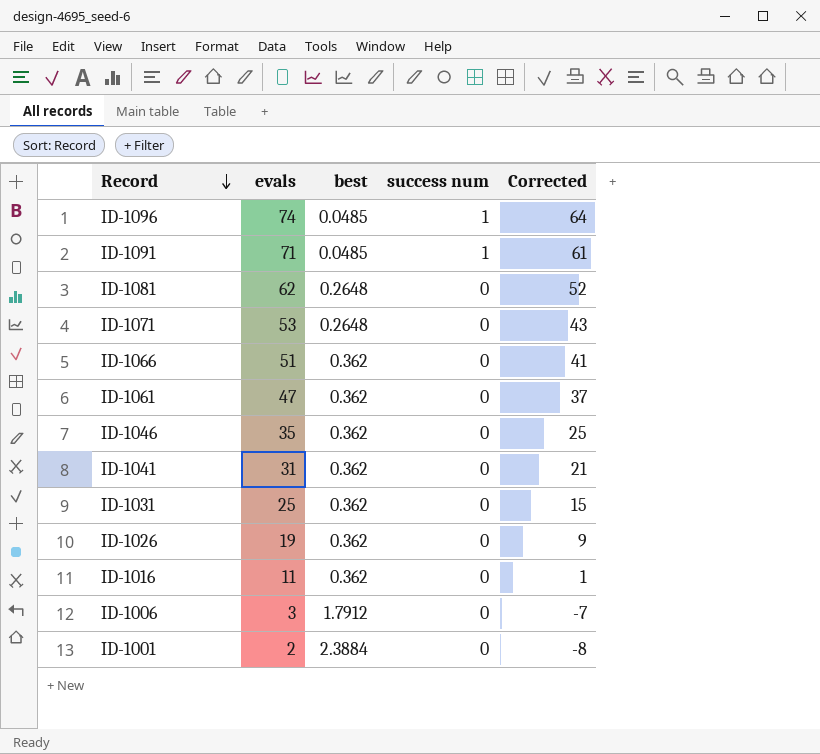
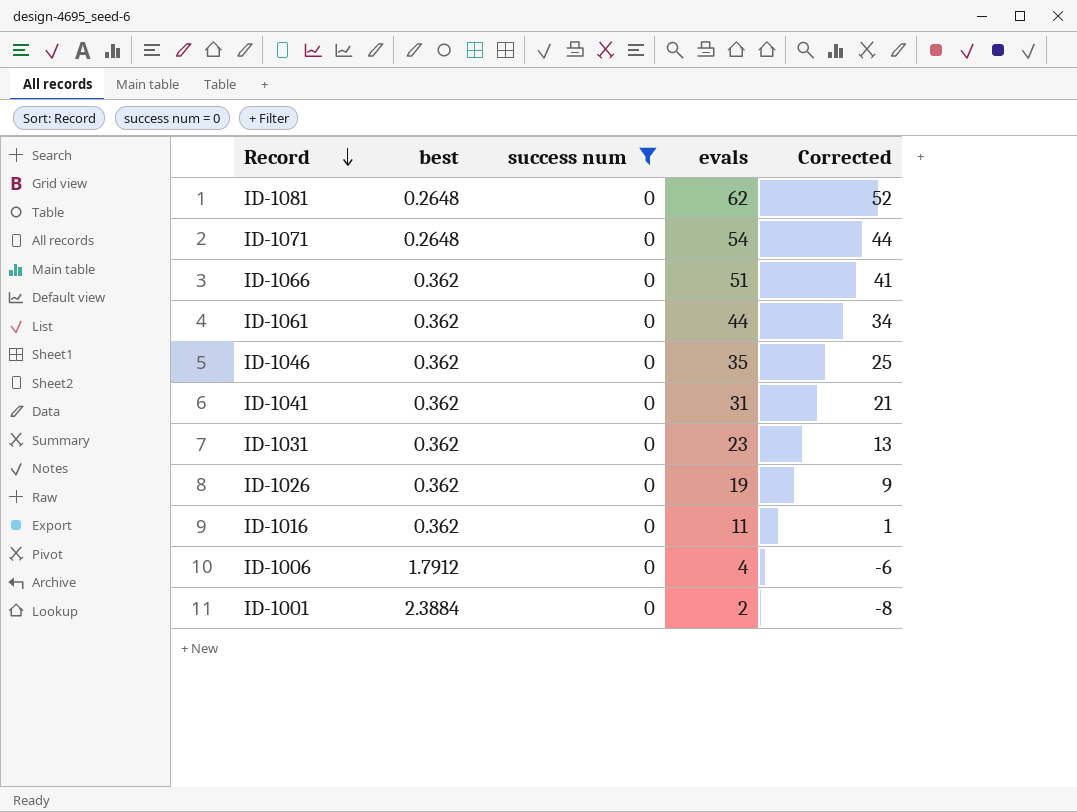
filter: none -> success num = 0
column evals | position: 2 -> 4
ID-1071 | evals: 53 -> 54
ID-1071 | Corrected: 43 -> 44
ID-1061 | evals: 47 -> 44
ID-1061 | Corrected: 37 -> 34
ID-1031 | evals: 25 -> 23
ID-1031 | Corrected: 15 -> 13
ID-1006 | evals: 3 -> 4
ID-1006 | Corrected: -7 -> -6

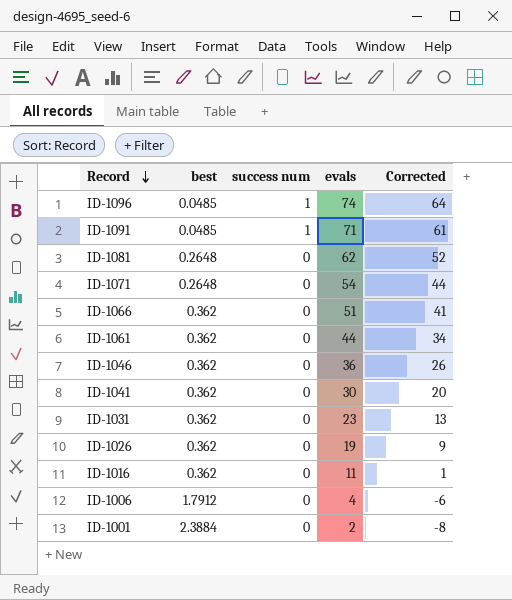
filter: success num = 0 -> none
ID-1046 | evals: 35 -> 36
ID-1046 | Corrected: 25 -> 26
ID-1041 | evals: 31 -> 30
ID-1041 | Corrected: 21 -> 20

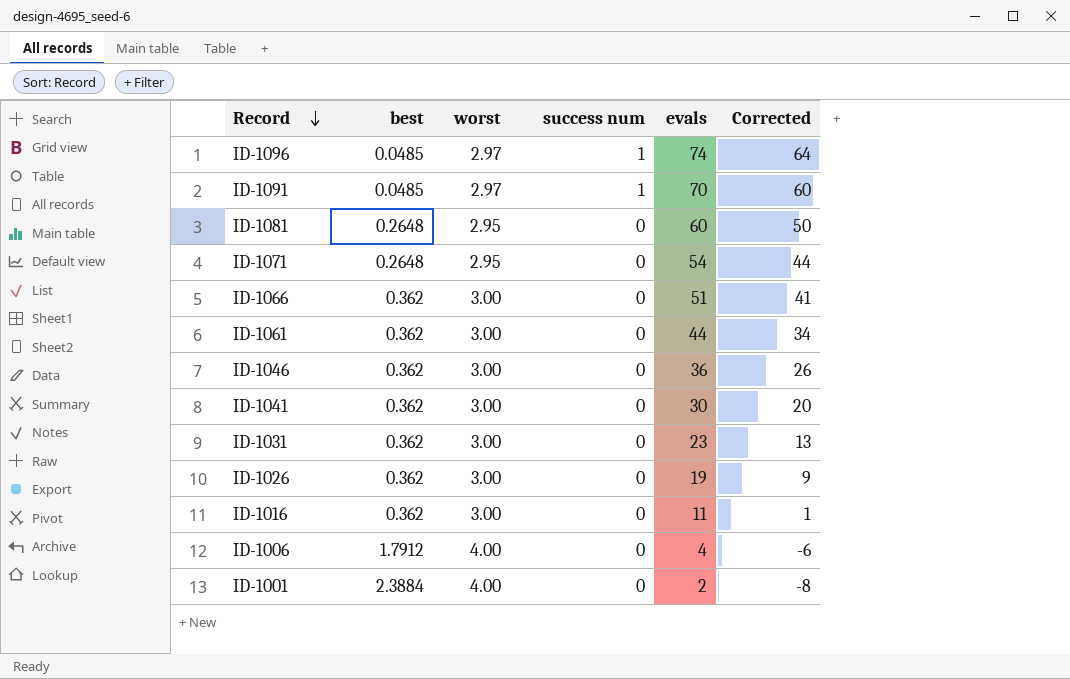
column worst | position: none -> 3
ID-1091 | evals: 71 -> 70
ID-1091 | Corrected: 61 -> 60
ID-1081 | evals: 62 -> 60
ID-1081 | Corrected: 52 -> 50

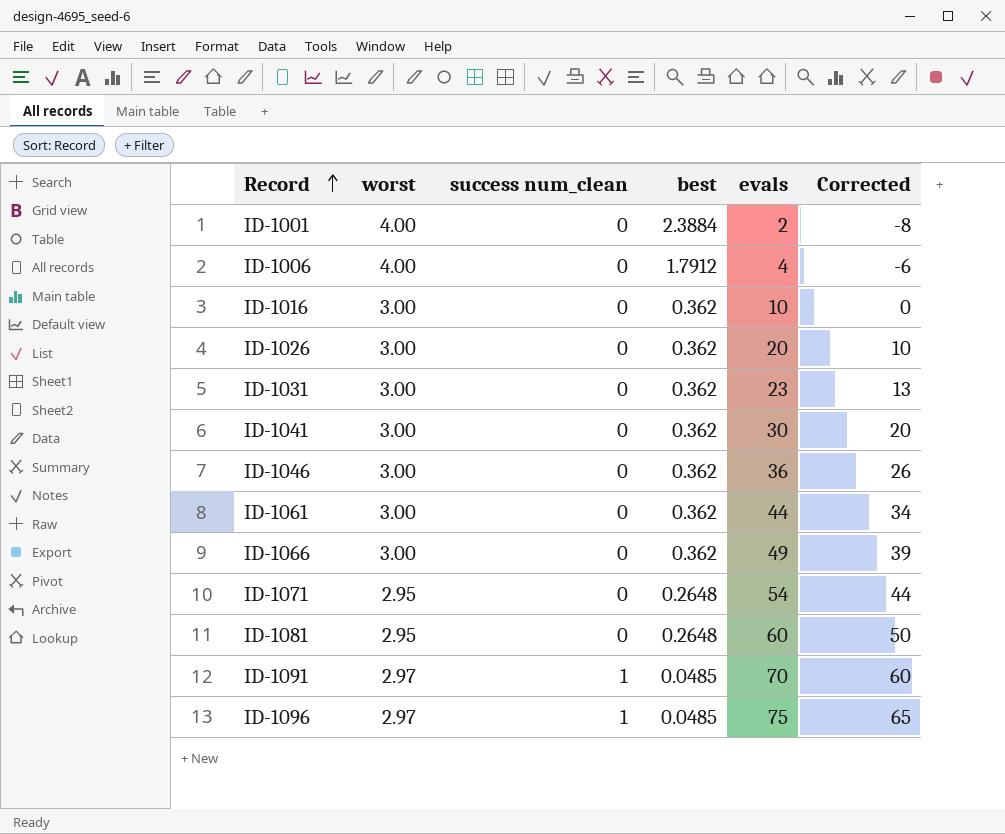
row order: Record descending -> Record ascending
column name: success num -> success num_clean
column best | position: 2 -> 4
ID-1016 | evals: 11 -> 10
ID-1016 | Corrected: 1 -> 0
ID-1026 | evals: 19 -> 20
ID-1026 | Corrected: 9 -> 10
ID-1066 | evals: 51 -> 49
ID-1066 | Corrected: 41 -> 39
ID-1096 | evals: 74 -> 75
ID-1096 | Corrected: 64 -> 65

